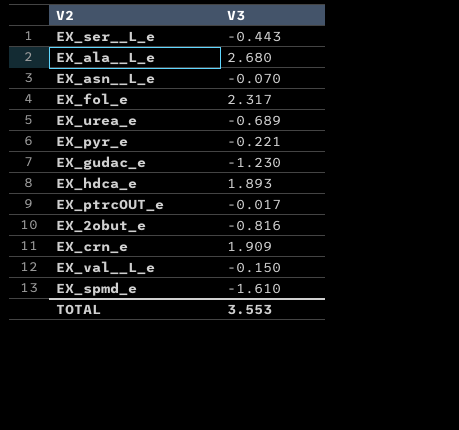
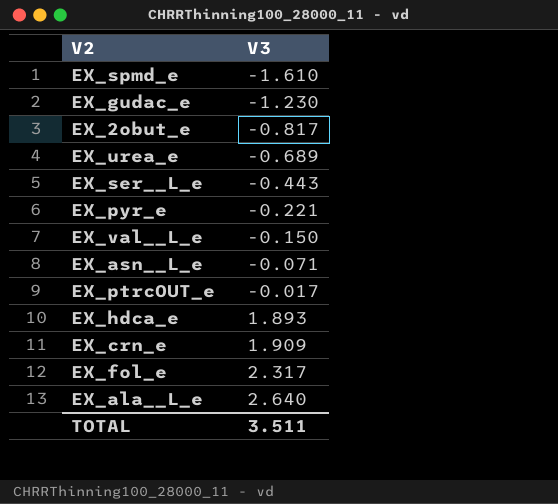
row order: none -> V3 ascending
EX_2obut_e | V3: -0.816 -> -0.817
EX_asn__L_e | V3: -0.070 -> -0.071
EX_ala__L_e | V3: 2.680 -> 2.640
TOTAL | V3: 3.553 -> 3.511

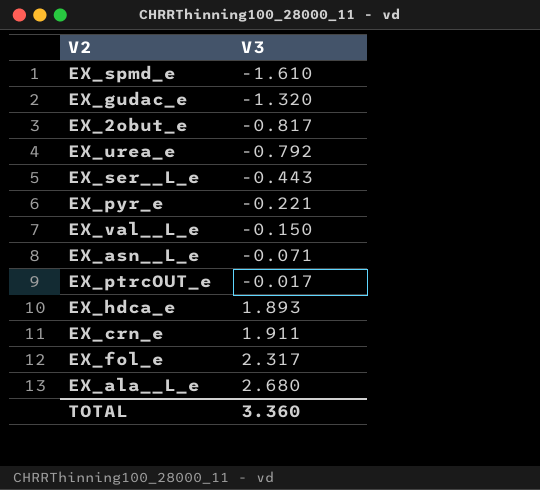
EX_gudac_e | V3: -1.230 -> -1.320
EX_urea_e | V3: -0.689 -> -0.792
EX_crn_e | V3: 1.909 -> 1.911
EX_ala__L_e | V3: 2.640 -> 2.680
TOTAL | V3: 3.511 -> 3.360

